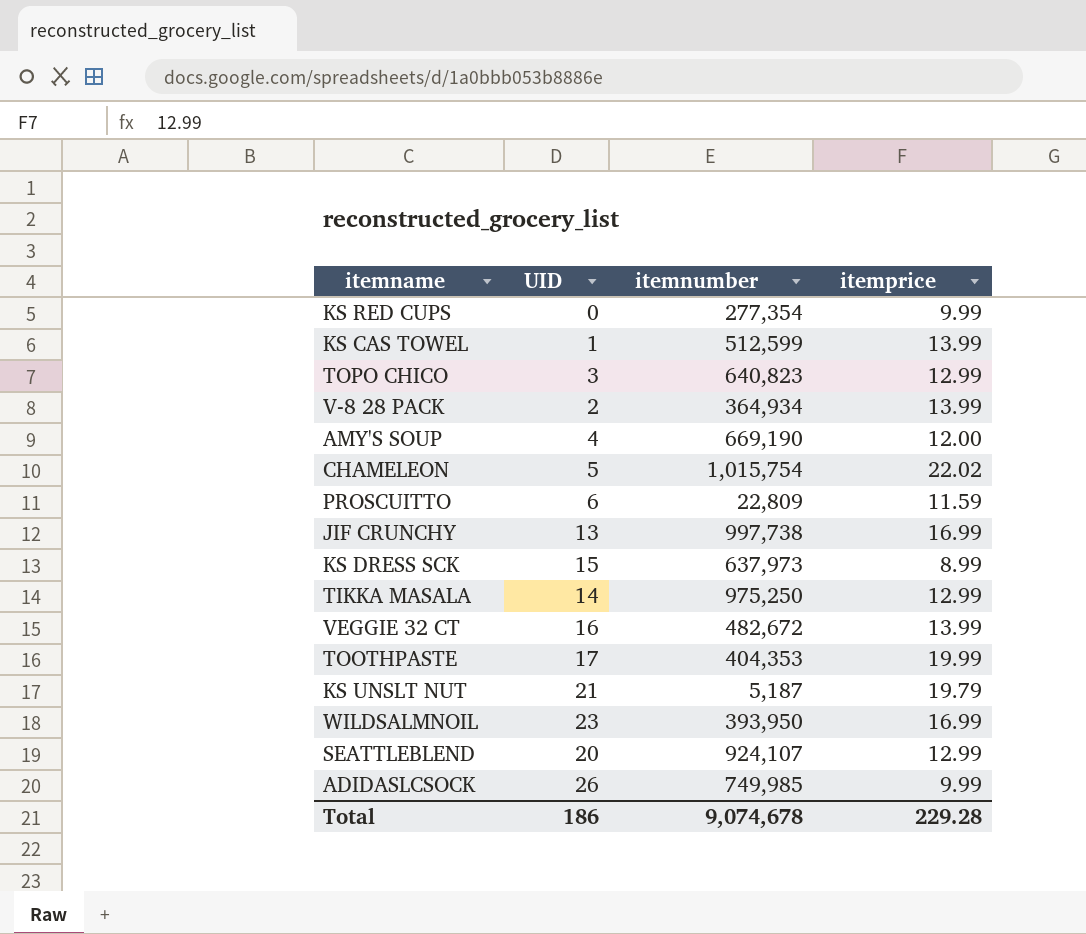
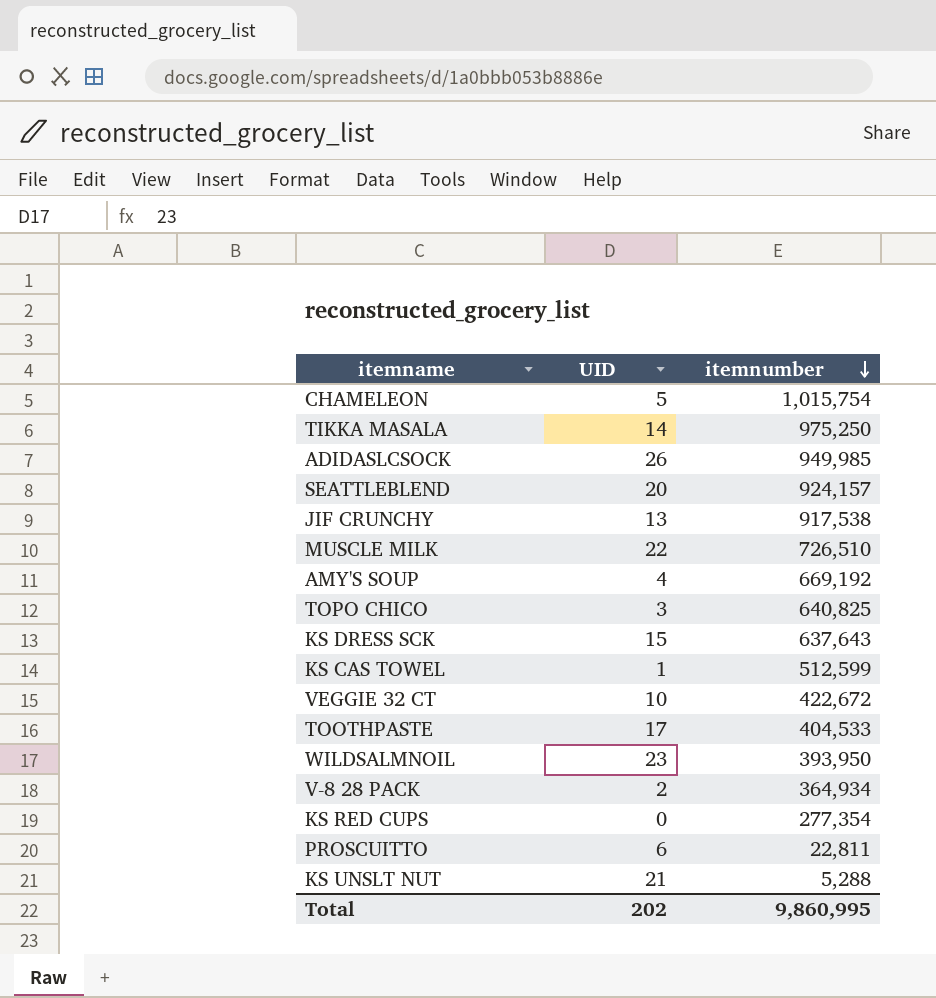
row order: none -> itemnumber descending
column itemprice | position: 4 -> none
ADIDASLCSOCK | itemnumber: 749,985 -> 949,985
SEATTLEBLEND | itemnumber: 924,107 -> 924,157
JIF CRUNCHY | itemnumber: 997,738 -> 917,538
row MUSCLE MILK: none -> 22 | 726,510
AMY'S SOUP | itemnumber: 669,190 -> 669,192
TOPO CHICO | itemnumber: 640,823 -> 640,825
KS DRESS SCK | itemnumber: 637,973 -> 637,643
VEGGIE 32 CT | UID: 16 -> 10
VEGGIE 32 CT | itemnumber: 482,672 -> 422,672
TOOTHPASTE | itemnumber: 404,353 -> 404,533
PROSCUITTO | itemnumber: 22,809 -> 22,811
KS UNSLT NUT | itemnumber: 5,187 -> 5,288
Total | UID: 186 -> 202
Total | itemnumber: 9,074,678 -> 9,860,995

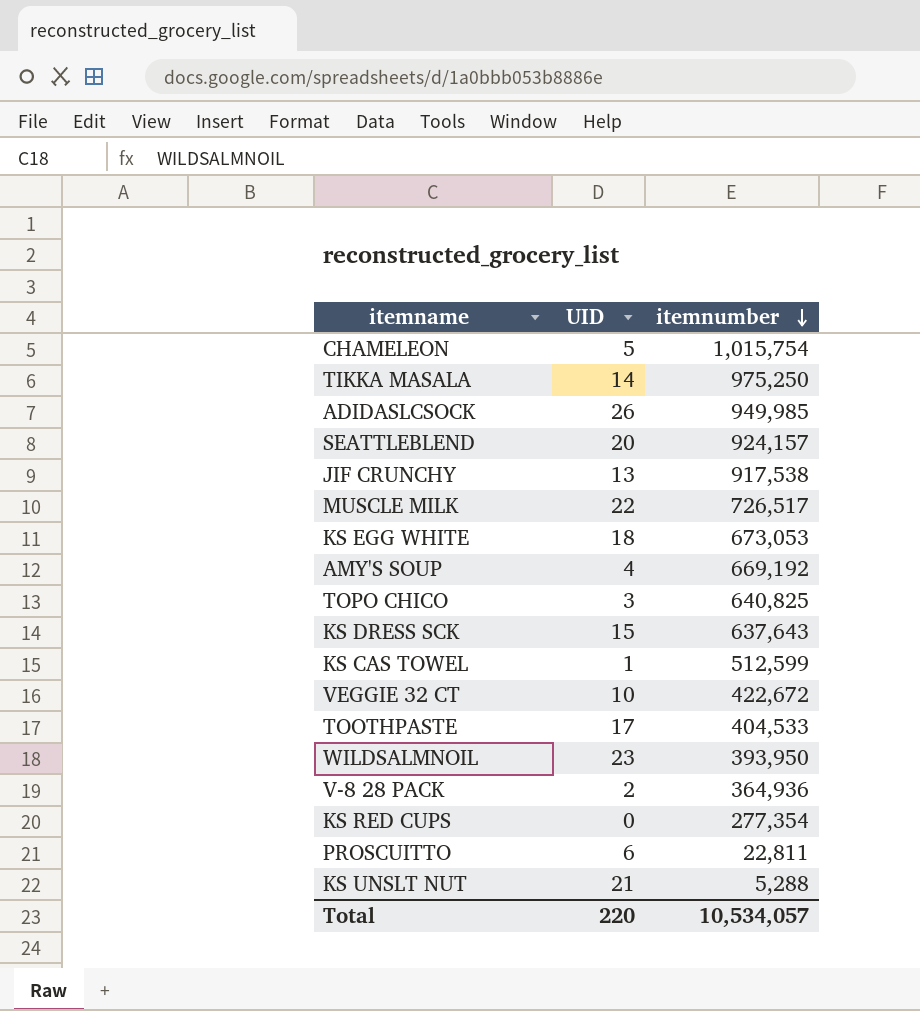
MUSCLE MILK | itemnumber: 726,510 -> 726,517
row KS EGG WHITE: none -> 18 | 673,053
V-8 28 PACK | itemnumber: 364,934 -> 364,936
Total | UID: 202 -> 220
Total | itemnumber: 9,860,995 -> 10,534,057

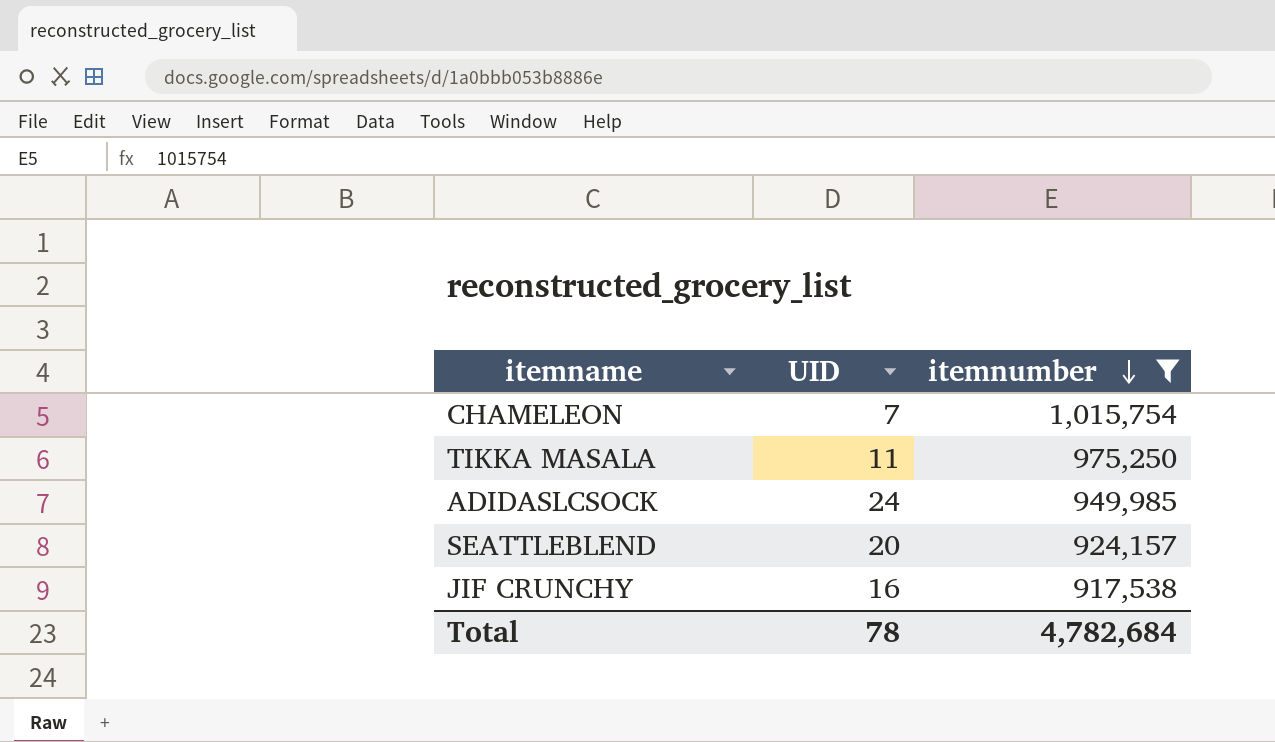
filter: none -> itemnumber >= 917,538
CHAMELEON | UID: 5 -> 7
TIKKA MASALA | UID: 14 -> 11
ADIDASLCSOCK | UID: 26 -> 24
JIF CRUNCHY | UID: 13 -> 16
Total | UID: 220 -> 78
Total | itemnumber: 10,534,057 -> 4,782,684

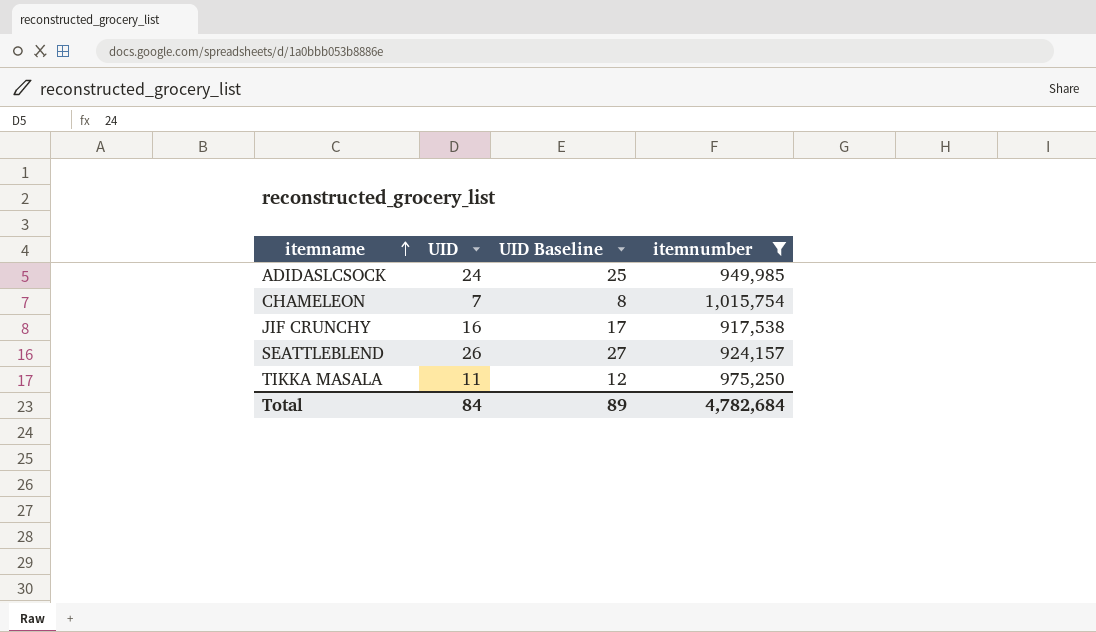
row order: itemnumber descending -> itemname ascending
column UID Baseline | formula: none -> [UID] + 1
SEATTLEBLEND | UID: 20 -> 26
Total | UID: 78 -> 84

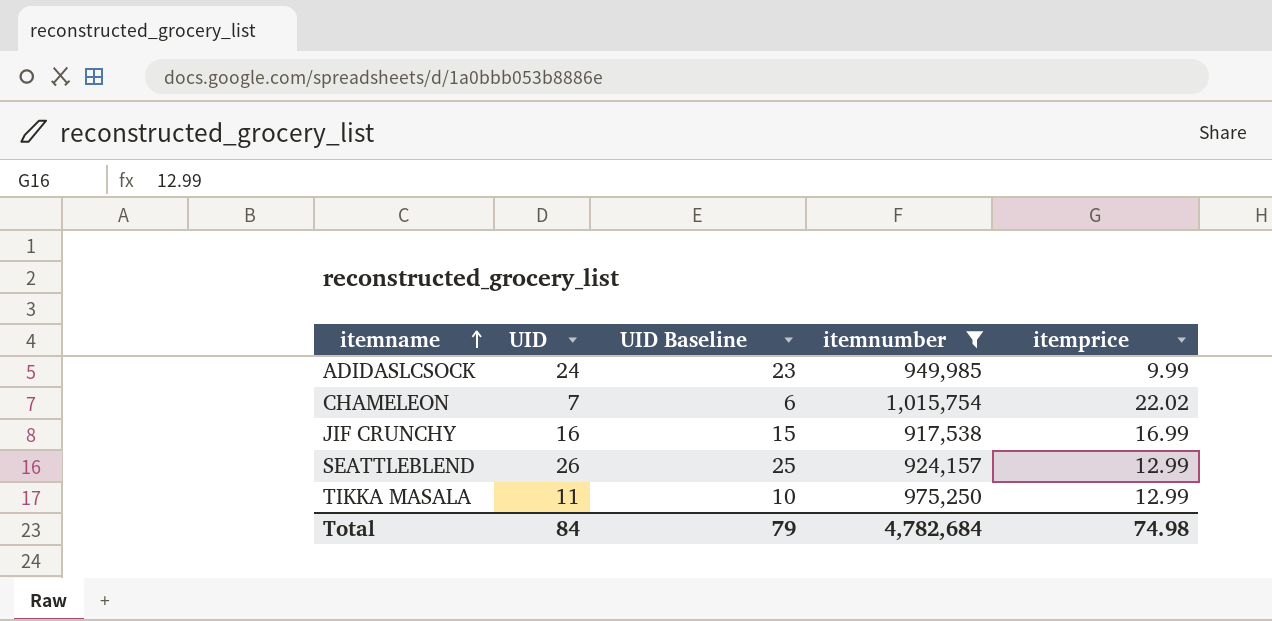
column UID Baseline | formula: [UID] + 1 -> [UID] - 1
column itemprice | position: none -> 5
Total | UID Baseline: 89 -> 79

